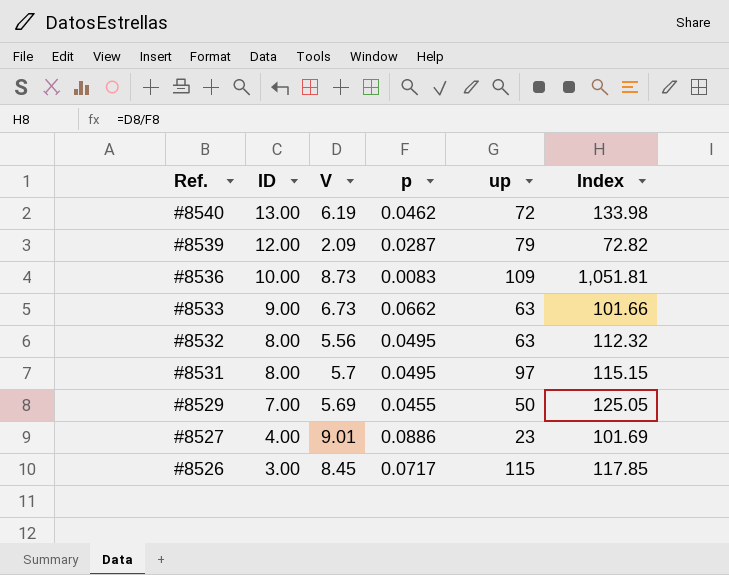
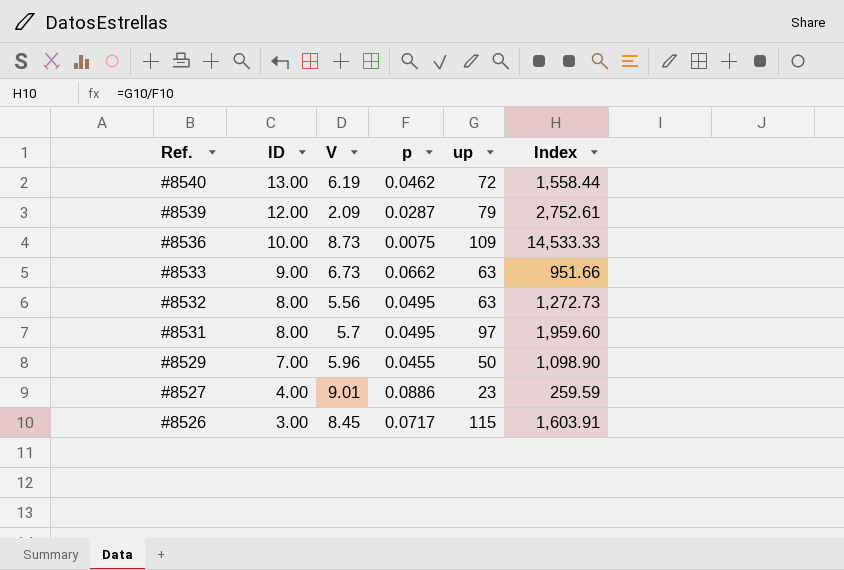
column Index | formula: [V] / [p] -> [up] / [p]
#8536 | p: 0.0083 -> 0.0075
#8529 | V: 5.69 -> 5.96

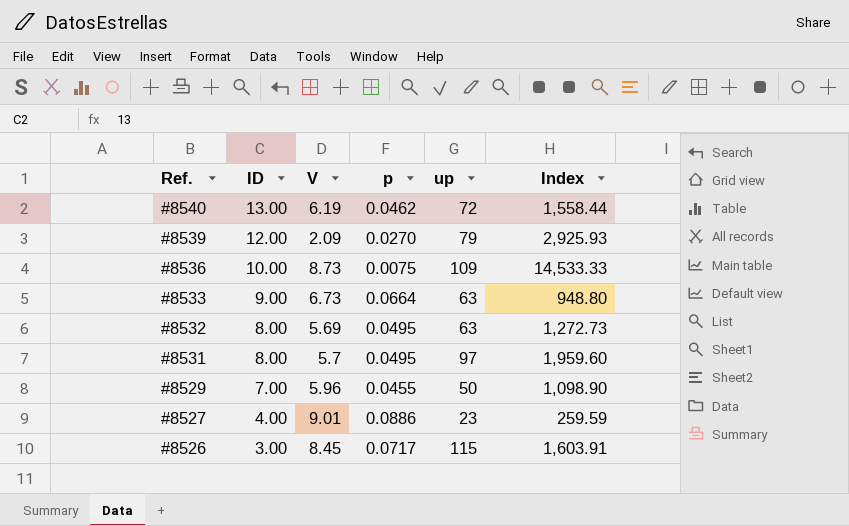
#8539 | p: 0.0287 -> 0.0270
#8539 | Index: 2,752.61 -> 2,925.93
#8533 | p: 0.0662 -> 0.0664
#8533 | Index: 951.66 -> 948.80
#8532 | V: 5.56 -> 5.69

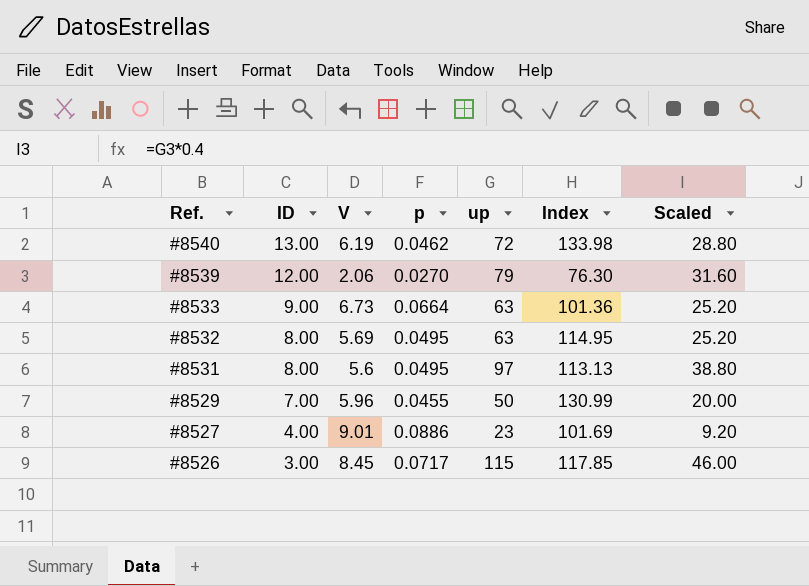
column Index | formula: [up] / [p] -> [V] / [p]
column Scaled | formula: none -> [up] * 0.4
row #8536: 10.00 | 8.73 | 0.0075 | 109 | 14,533.33 -> none
#8539 | V: 2.09 -> 2.06
#8531 | V: 5.7 -> 5.6

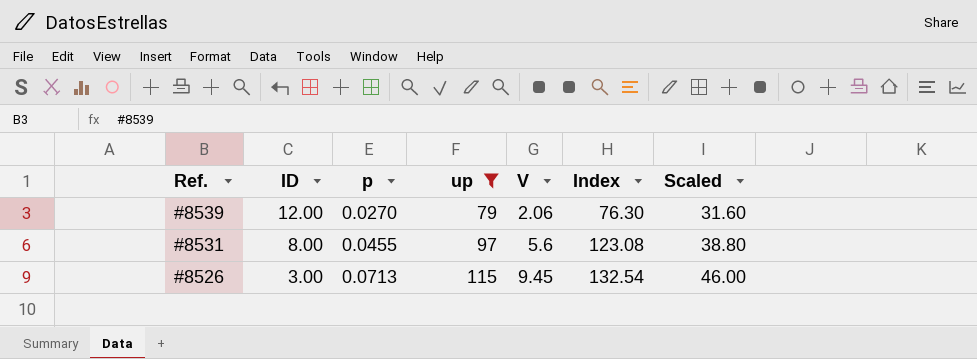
filter: none -> up >= 79
column V | position: 3 -> 5
#8531 | p: 0.0495 -> 0.0455
#8531 | Index: 113.13 -> 123.08
#8526 | p: 0.0717 -> 0.0713
#8526 | V: 8.45 -> 9.45
#8526 | Index: 117.85 -> 132.54

